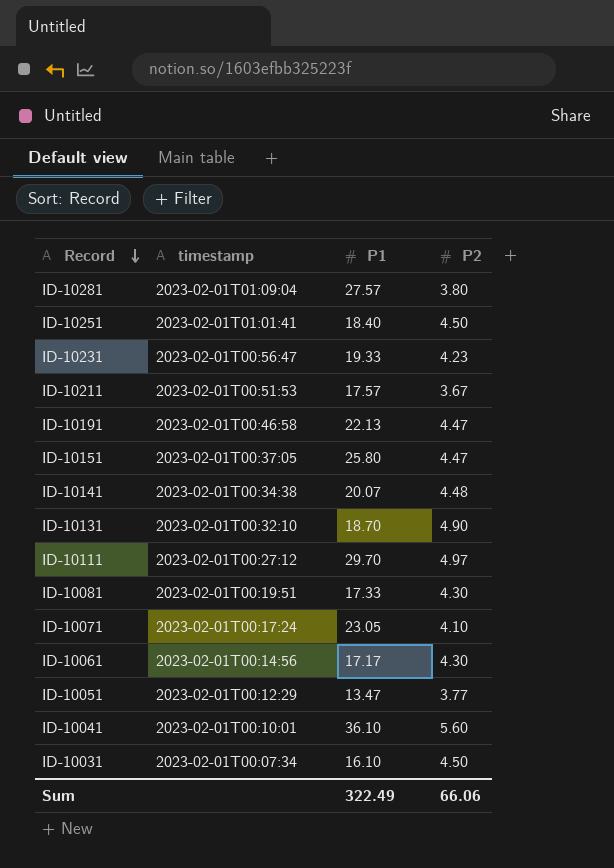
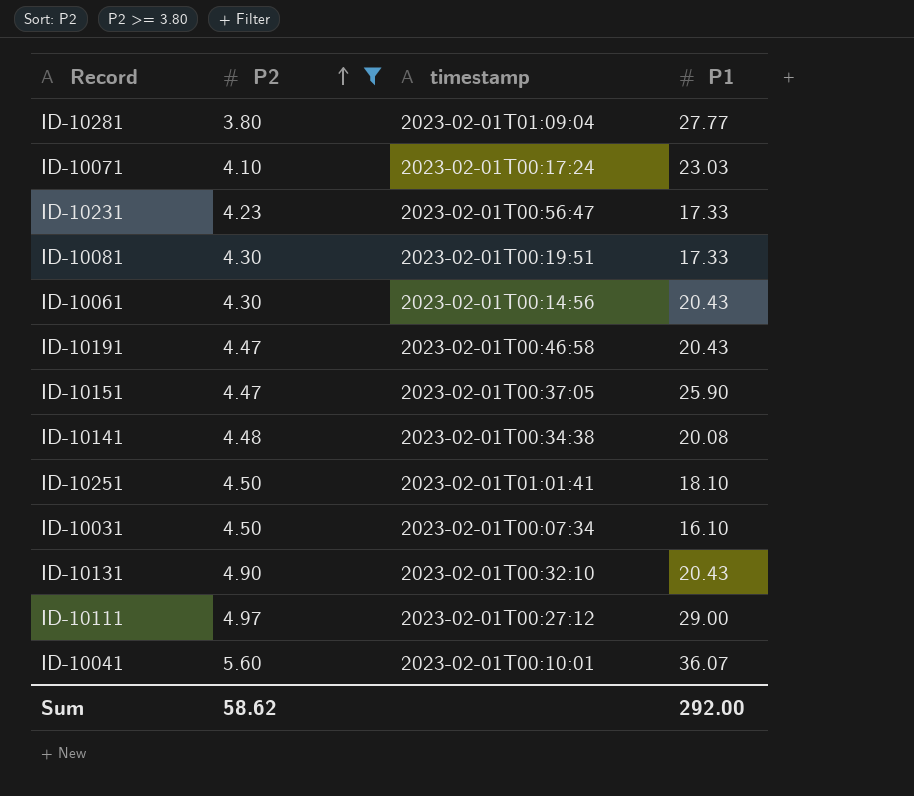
filter: none -> P2 >= 3.80
row order: Record descending -> P2 ascending
column P2 | position: 4 -> 2
ID-10281 | P1: 27.57 -> 27.77
ID-10071 | P1: 23.05 -> 23.03
ID-10231 | P1: 19.33 -> 17.33
ID-10061 | P1: 17.17 -> 20.43
ID-10191 | P1: 22.13 -> 20.43
ID-10151 | P1: 25.80 -> 25.90
ID-10141 | P1: 20.07 -> 20.08
ID-10251 | P1: 18.40 -> 18.10
ID-10131 | P1: 18.70 -> 20.43
ID-10111 | P1: 29.70 -> 29.00
ID-10041 | P1: 36.10 -> 36.07
Sum | P2: 66.06 -> 58.62
Sum | P1: 322.49 -> 292.00

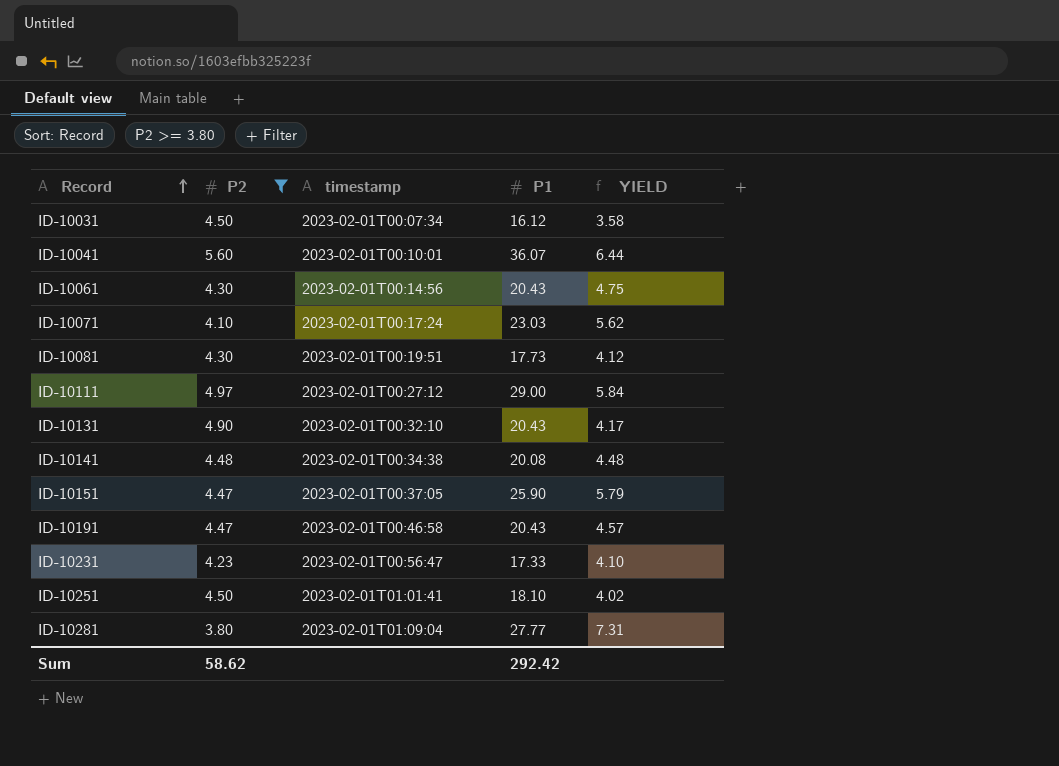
row order: P2 ascending -> Record ascending
column YIELD | formula: none -> [P1] / [P2]
ID-10031 | P1: 16.10 -> 16.12
ID-10081 | P1: 17.33 -> 17.73
Sum | P1: 292.00 -> 292.42

